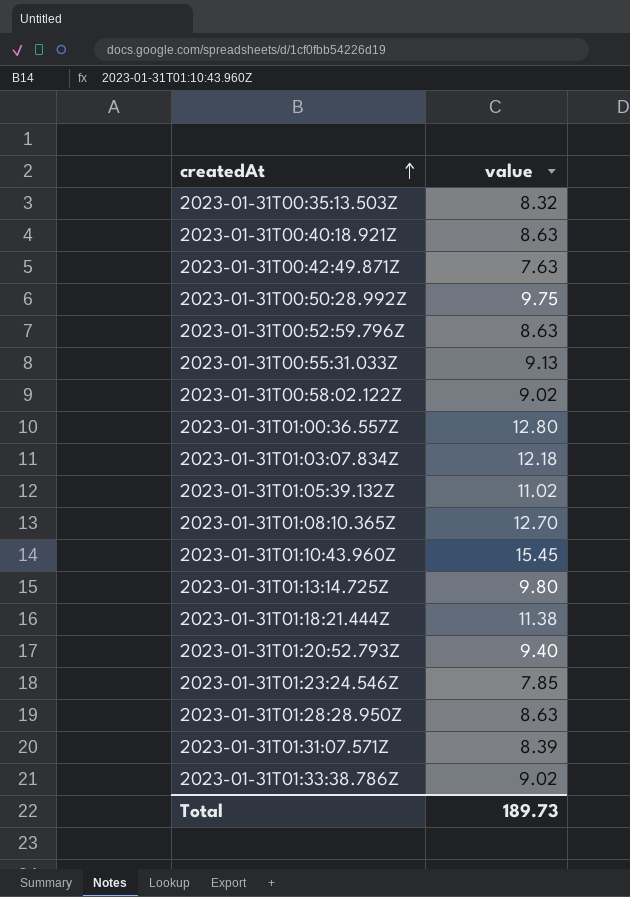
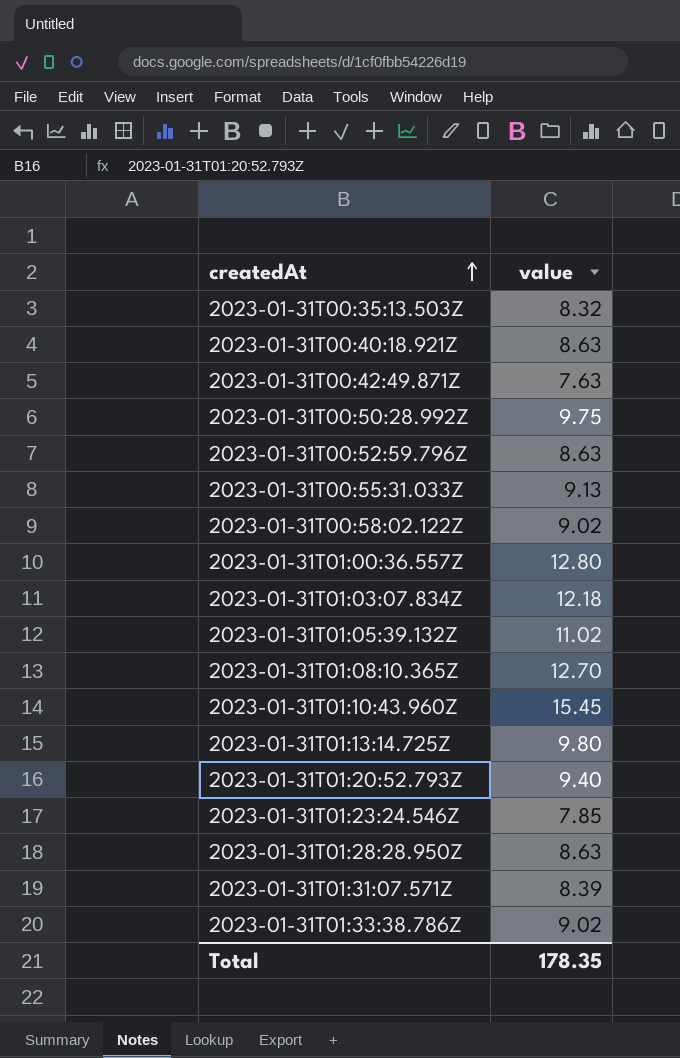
row 2023-01-31T01:18:21.444Z: 11.38 -> none
Total | value: 189.73 -> 178.35

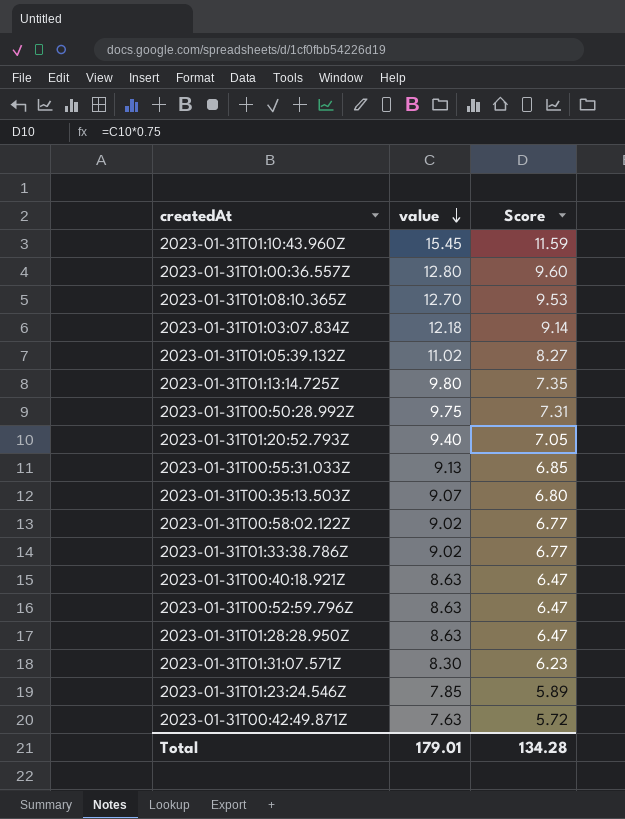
row order: createdAt ascending -> value descending
column Score | formula: none -> [value] * 0.75
2023-01-31T00:35:13.503Z | value: 8.32 -> 9.07
2023-01-31T01:31:07.571Z | value: 8.39 -> 8.30
Total | value: 178.35 -> 179.01

